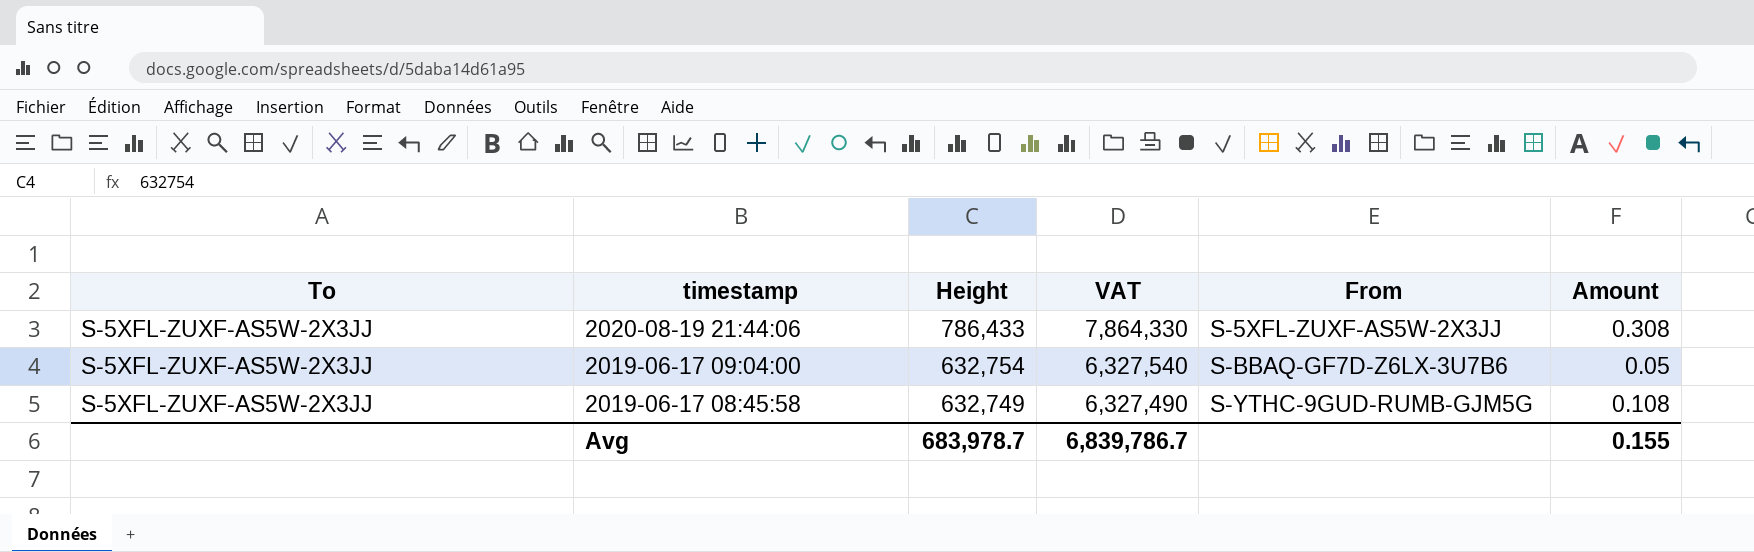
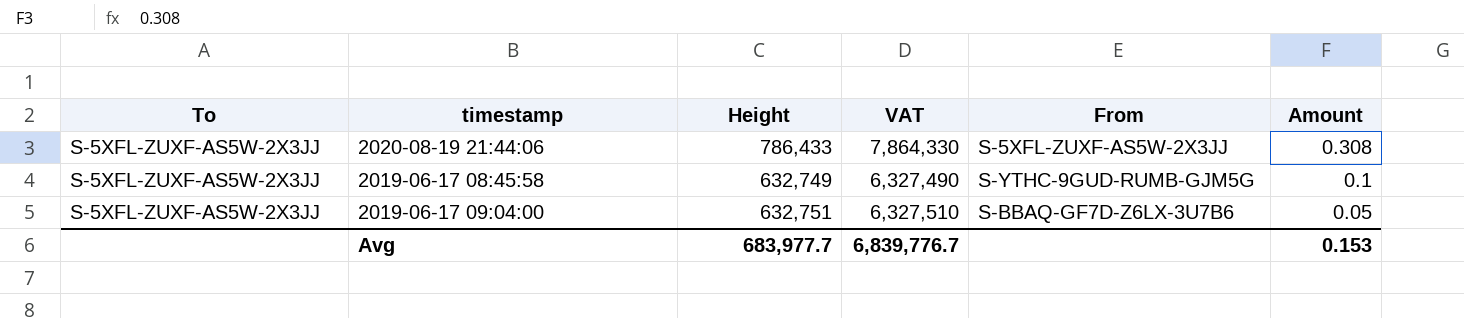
row order: timestamp descending -> Amount descending
2019-06-17 08:45:58 | Amount: 0.108 -> 0.1
2019-06-17 09:04:00 | Height: 632,754 -> 632,751
2019-06-17 09:04:00 | VAT: 6,327,540 -> 6,327,510
Avg | Height: 683,978.7 -> 683,977.7
Avg | VAT: 6,839,786.7 -> 6,839,776.7
Avg | Amount: 0.155 -> 0.153

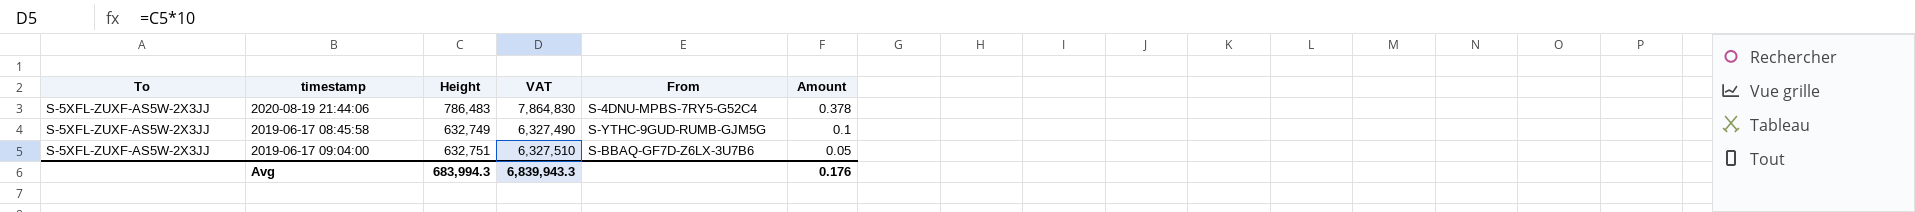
2020-08-19 21:44:06 | Height: 786,433 -> 786,483
2020-08-19 21:44:06 | VAT: 7,864,330 -> 7,864,830
2020-08-19 21:44:06 | From: S-5XFL-ZUXF-AS5W-2X3JJ -> S-4DNU-MPBS-7RY5-G52C4
2020-08-19 21:44:06 | Amount: 0.308 -> 0.378
Avg | Height: 683,977.7 -> 683,994.3
Avg | VAT: 6,839,776.7 -> 6,839,943.3
Avg | Amount: 0.153 -> 0.176

